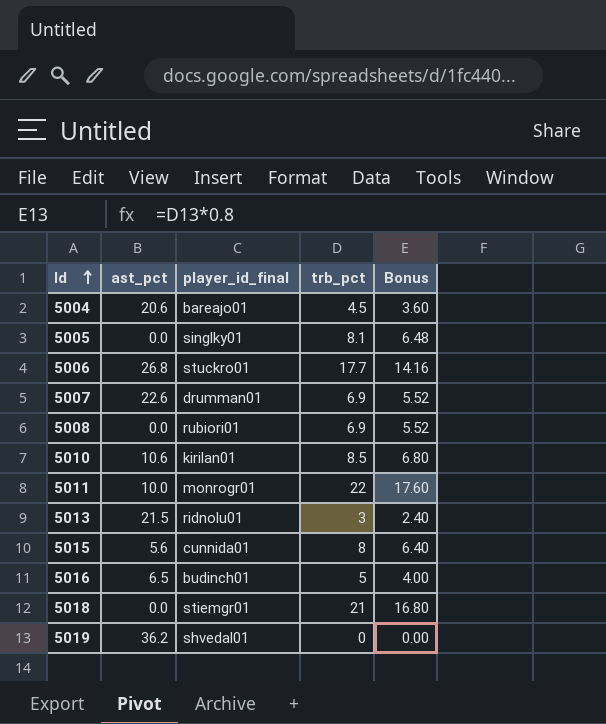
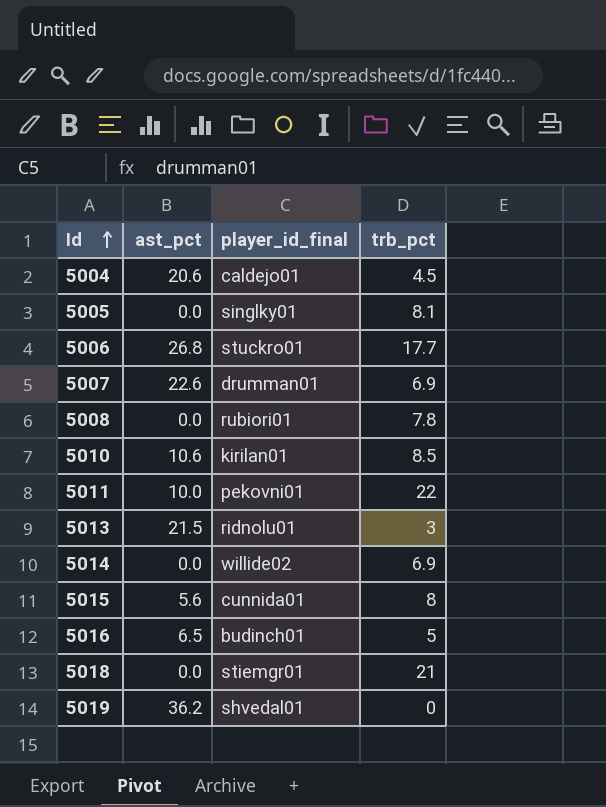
column Bonus | formula: [trb_pct] * 0.8 -> none
5004 | player_id_final: bareajo01 -> caldejo01
5008 | trb_pct: 6.9 -> 7.8
5011 | player_id_final: monrogr01 -> pekovni01
row 5014: none -> 0.0 | willide02 | 6.9

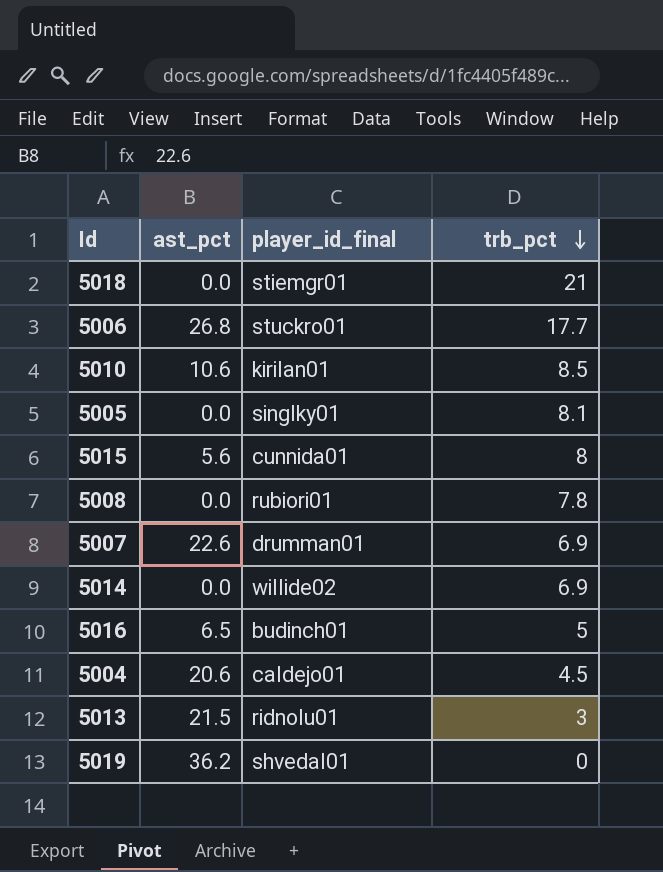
row order: Id ascending -> trb_pct descending
row 5011: 10.0 | pekovni01 | 22 -> none

